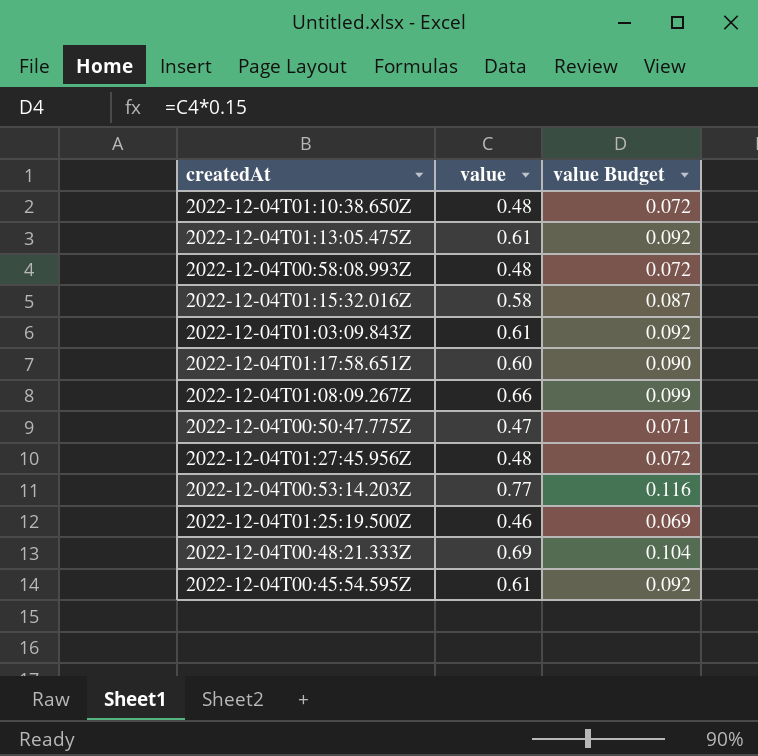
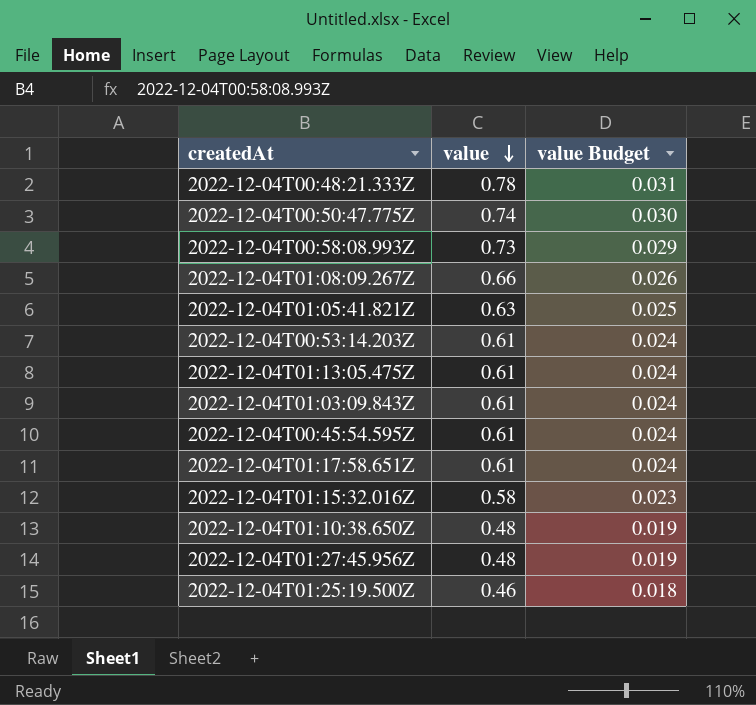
row order: none -> value descending
column value Budget | formula: [value] * 0.15 -> [value] * 0.04
2022-12-04T00:48:21.333Z | value: 0.69 -> 0.78
2022-12-04T00:50:47.775Z | value: 0.47 -> 0.74
2022-12-04T00:58:08.993Z | value: 0.48 -> 0.73
row 2022-12-04T01:05:41.821Z: none -> 0.63 | 0.025
2022-12-04T00:53:14.203Z | value: 0.77 -> 0.61
2022-12-04T01:17:58.651Z | value: 0.60 -> 0.61

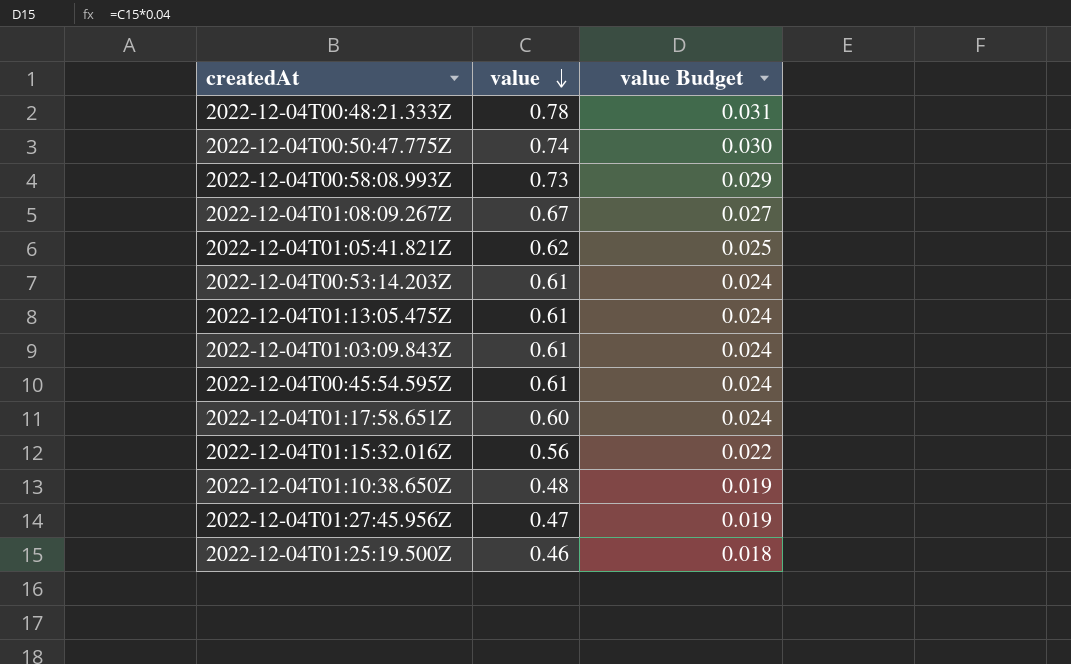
2022-12-04T01:08:09.267Z | value: 0.66 -> 0.67
2022-12-04T01:08:09.267Z | value Budget: 0.026 -> 0.027
2022-12-04T01:05:41.821Z | value: 0.63 -> 0.62
2022-12-04T01:17:58.651Z | value: 0.61 -> 0.60
2022-12-04T01:15:32.016Z | value: 0.58 -> 0.56
2022-12-04T01:15:32.016Z | value Budget: 0.023 -> 0.022
2022-12-04T01:27:45.956Z | value: 0.48 -> 0.47

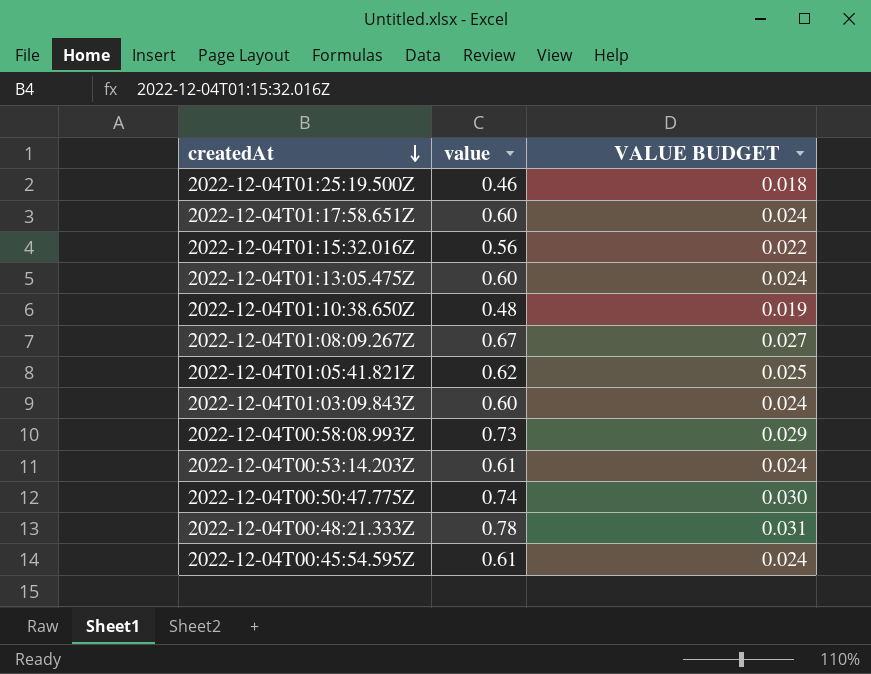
row order: value descending -> createdAt descending
column name: value Budget -> VALUE BUDGET
row 2022-12-04T01:27:45.956Z: 0.47 | 0.019 -> none
2022-12-04T01:13:05.475Z | value: 0.61 -> 0.60
2022-12-04T01:03:09.843Z | value: 0.61 -> 0.60

